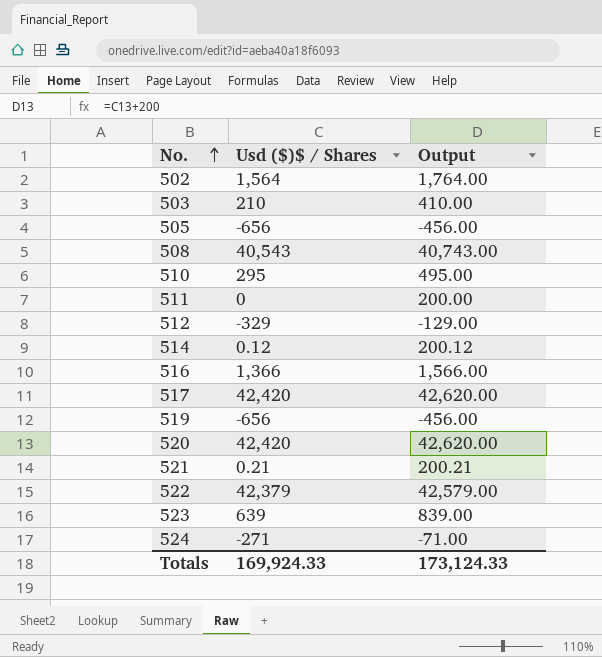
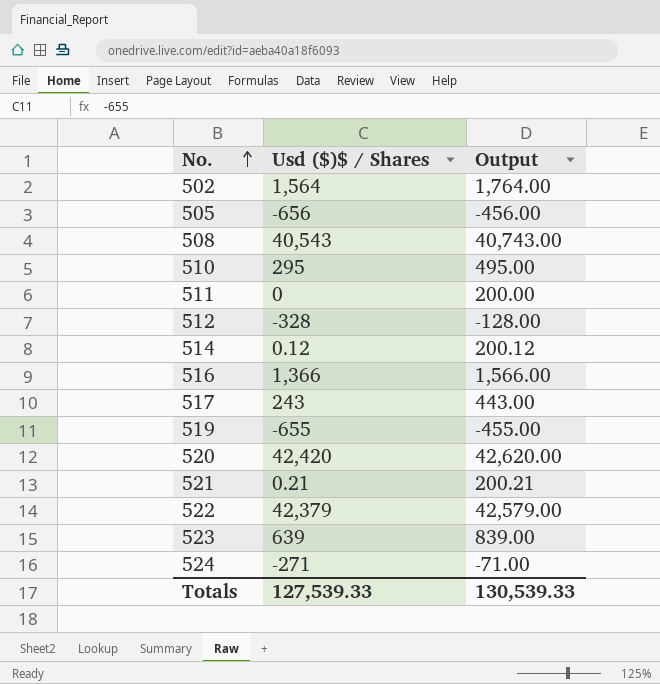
row 503: 210 | 410.00 -> none
512 | Usd ($)$ / Shares: -329 -> -328
512 | Output: -129.00 -> -128.00
517 | Usd ($)$ / Shares: 42,420 -> 243
517 | Output: 42,620.00 -> 443.00
519 | Usd ($)$ / Shares: -656 -> -655
519 | Output: -456.00 -> -455.00
Totals | Usd ($)$ / Shares: 169,924.33 -> 127,539.33
Totals | Output: 173,124.33 -> 130,539.33

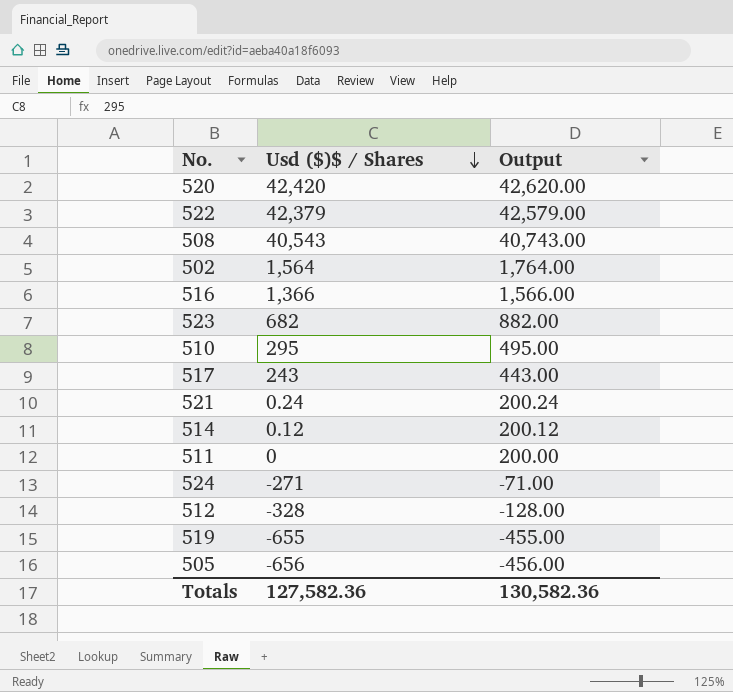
row order: No. ascending -> Usd ($)$ / Shares descending
523 | Usd ($)$ / Shares: 639 -> 682
523 | Output: 839.00 -> 882.00
521 | Usd ($)$ / Shares: 0.21 -> 0.24
521 | Output: 200.21 -> 200.24
Totals | Usd ($)$ / Shares: 127,539.33 -> 127,582.36
Totals | Output: 130,539.33 -> 130,582.36

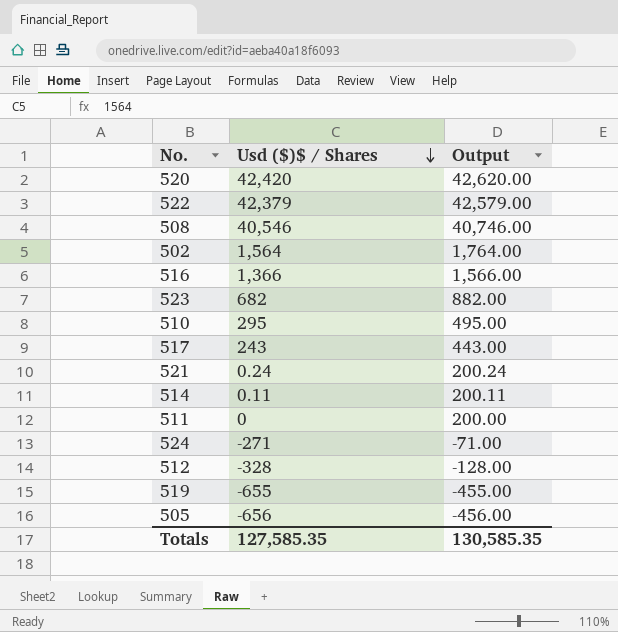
508 | Usd ($)$ / Shares: 40,543 -> 40,546
508 | Output: 40,743.00 -> 40,746.00
514 | Usd ($)$ / Shares: 0.12 -> 0.11
514 | Output: 200.12 -> 200.11
Totals | Usd ($)$ / Shares: 127,582.36 -> 127,585.35
Totals | Output: 130,582.36 -> 130,585.35

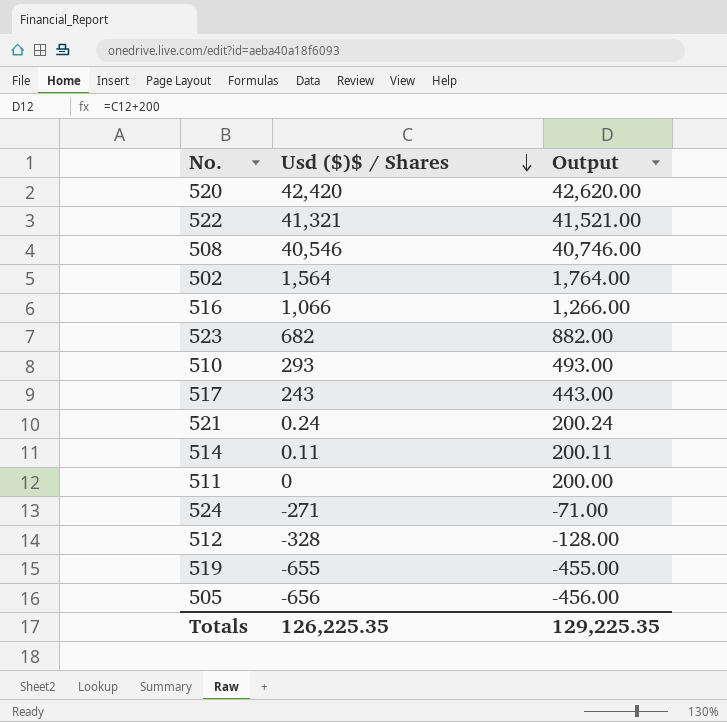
522 | Usd ($)$ / Shares: 42,379 -> 41,321
522 | Output: 42,579.00 -> 41,521.00
516 | Usd ($)$ / Shares: 1,366 -> 1,066
516 | Output: 1,566.00 -> 1,266.00
510 | Usd ($)$ / Shares: 295 -> 293
510 | Output: 495.00 -> 493.00
Totals | Usd ($)$ / Shares: 127,585.35 -> 126,225.35
Totals | Output: 130,585.35 -> 129,225.35

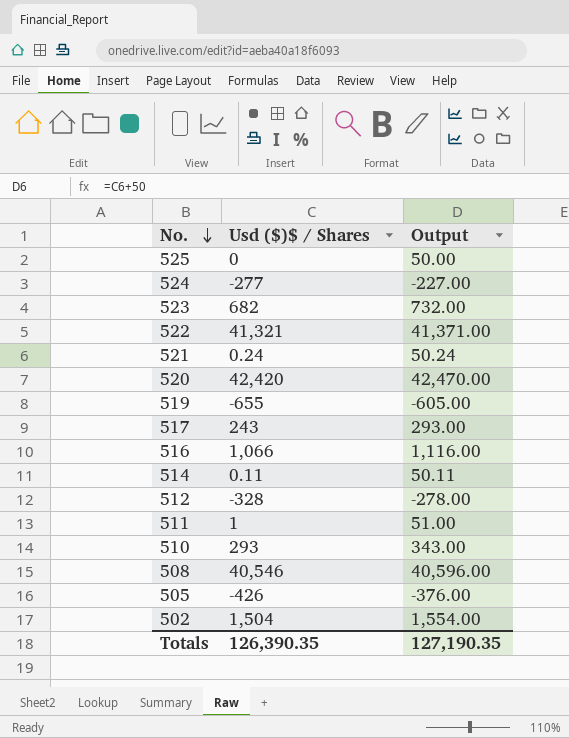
row order: Usd ($)$ / Shares descending -> No. descending
column Output | formula: [Usd ($)$ / Shares] + 200 -> [Usd ($)$ / Shares] + 50
row 525: none -> 0 | 50.00
524 | Usd ($)$ / Shares: -271 -> -277
511 | Usd ($)$ / Shares: 0 -> 1
505 | Usd ($)$ / Shares: -656 -> -426
502 | Usd ($)$ / Shares: 1,564 -> 1,504
Totals | Usd ($)$ / Shares: 126,225.35 -> 126,390.35
Totals | Output: 129,225.35 -> 127,190.35

